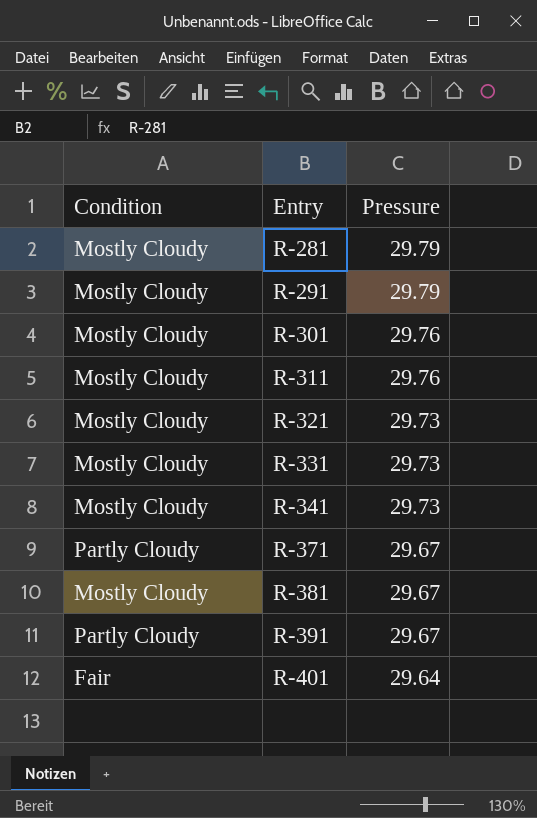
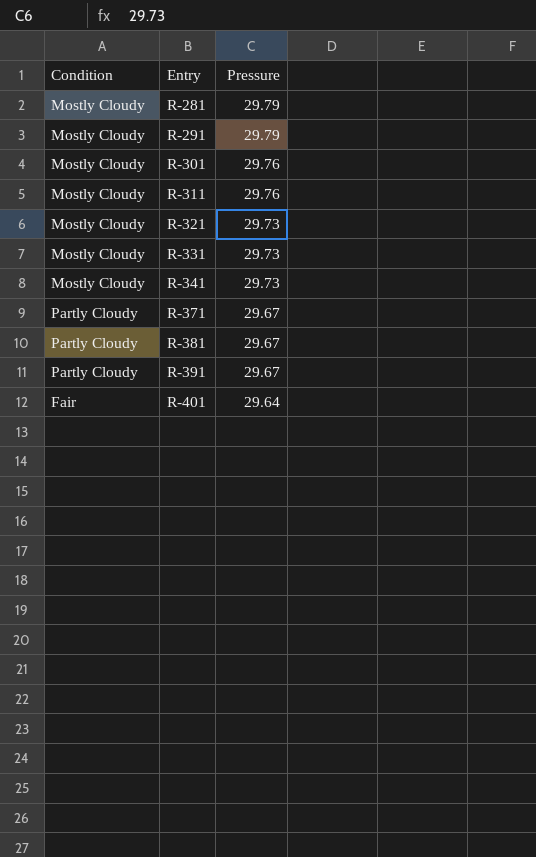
R-381 | Condition: Mostly Cloudy -> Partly Cloudy

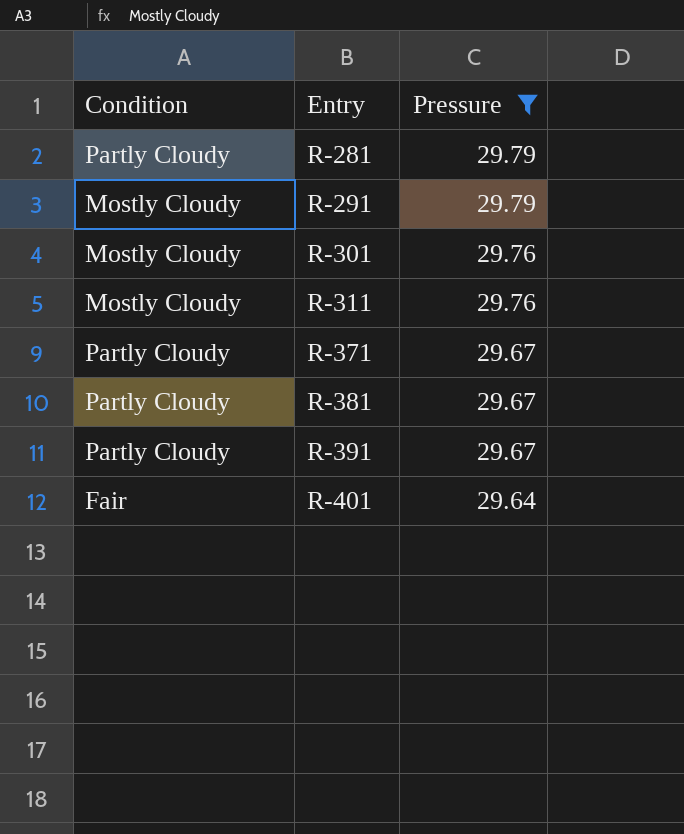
filter: none -> Pressure != 29.73
R-281 | Condition: Mostly Cloudy -> Partly Cloudy

